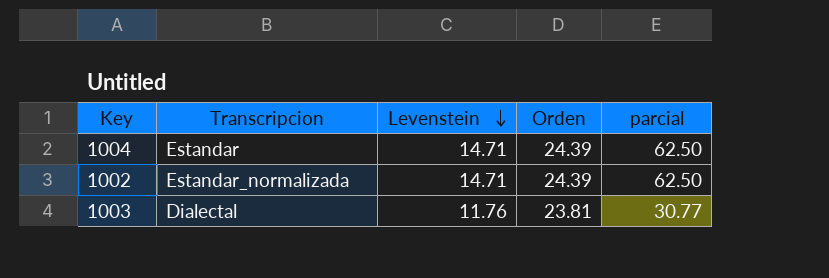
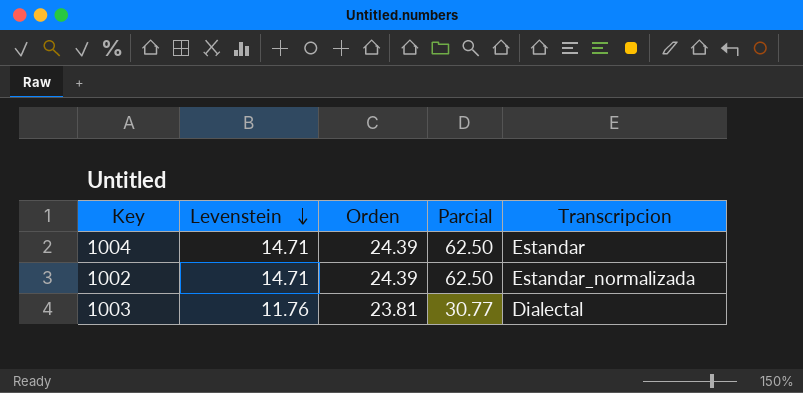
column name: parcial -> Parcial
column Transcripcion | position: 2 -> 5

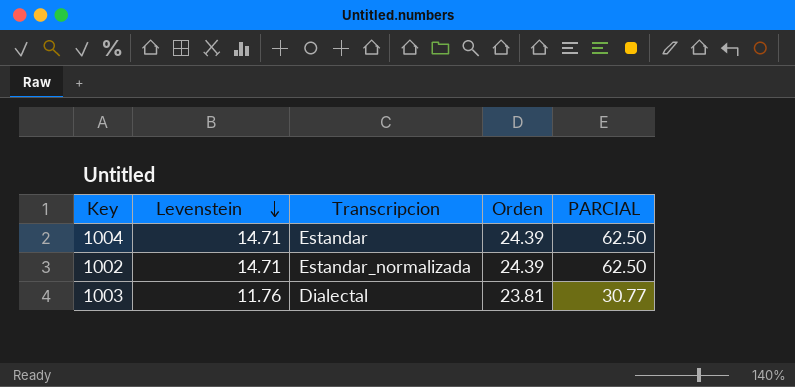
column Transcripcion | position: 5 -> 3
column name: Parcial -> PARCIAL

